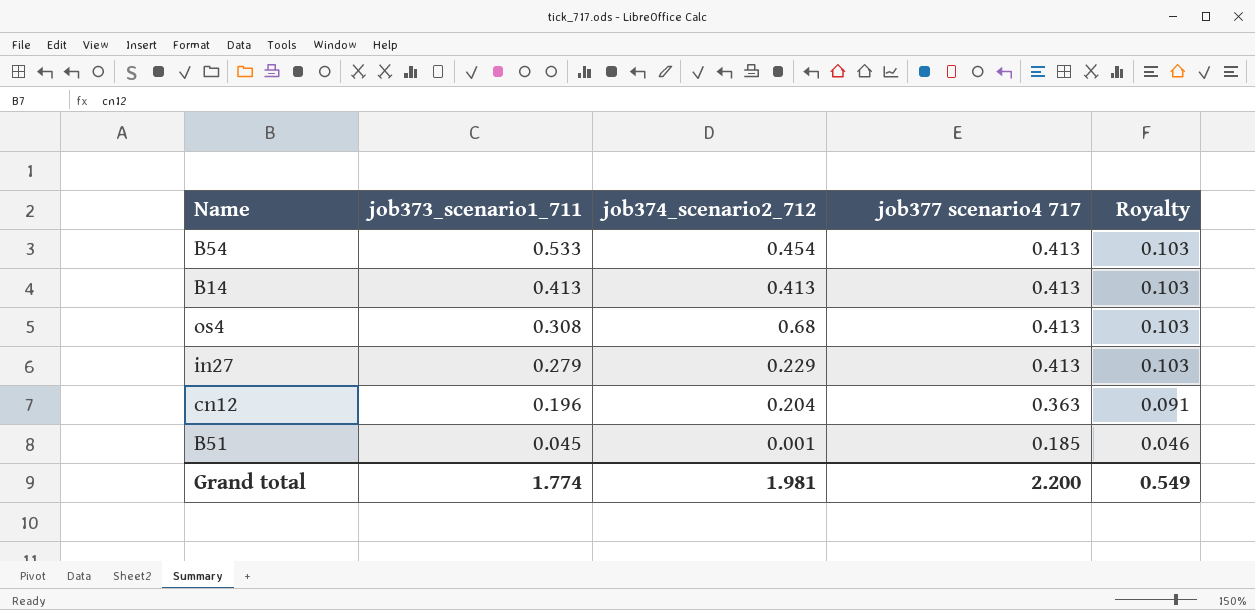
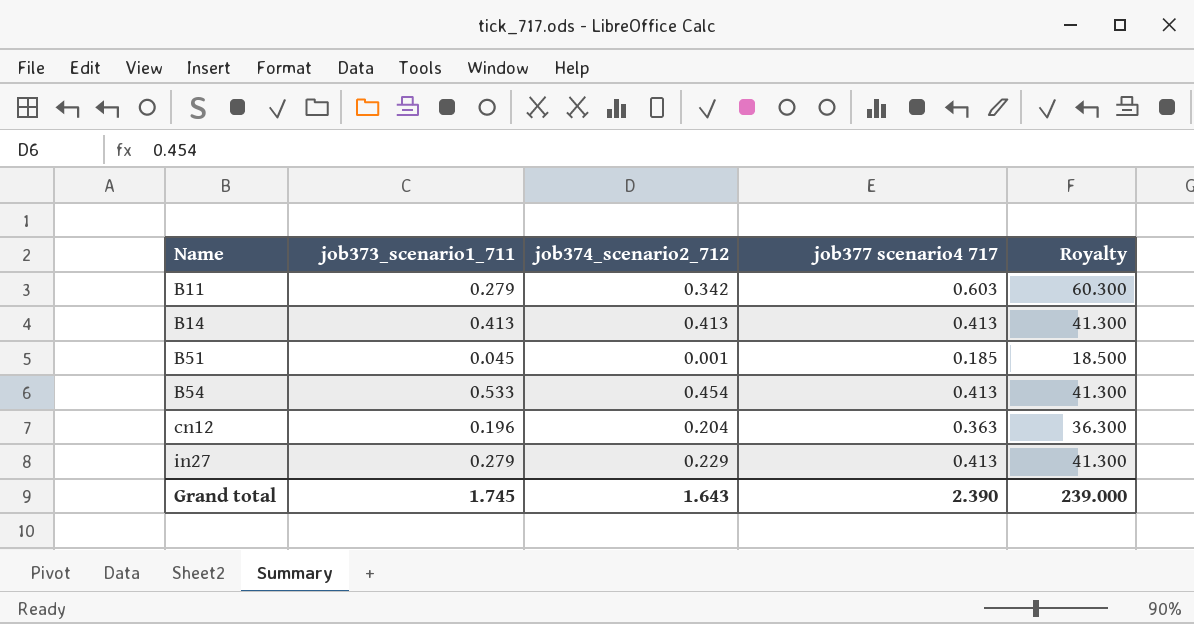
row order: job373_scenario1_711 descending -> Name ascending
column Royalty | formula: [job377 scenario4 717] * 0.25 -> [job377 scenario4 717] * 100
row os4: 0.308 | 0.68 | 0.413 | 0.103 -> none
row B11: none -> 0.279 | 0.342 | 0.603 | 60.300
Grand total | job373_scenario1_711: 1.774 -> 1.745
Grand total | job374_scenario2_712: 1.981 -> 1.643
Grand total | job377 scenario4 717: 2.200 -> 2.390
Grand total | Royalty: 0.549 -> 239.000

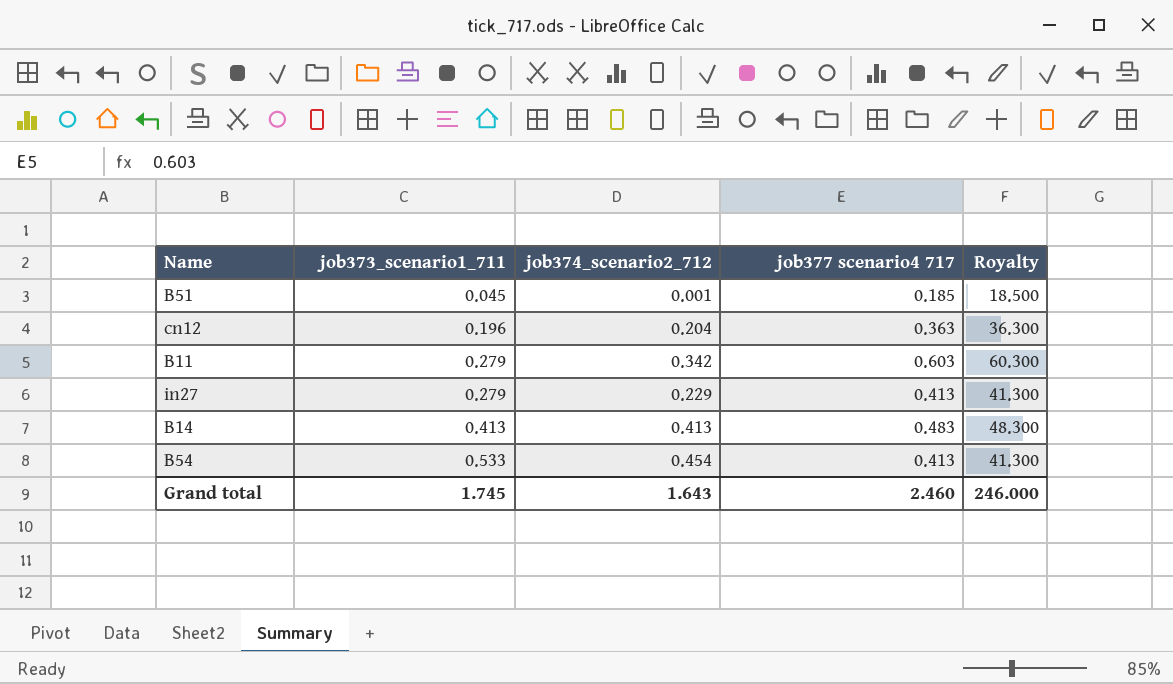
row order: Name ascending -> job373_scenario1_711 ascending
B14 | job377 scenario4 717: 0.413 -> 0.483
B14 | Royalty: 41.300 -> 48.300
Grand total | job377 scenario4 717: 2.390 -> 2.460
Grand total | Royalty: 239.000 -> 246.000

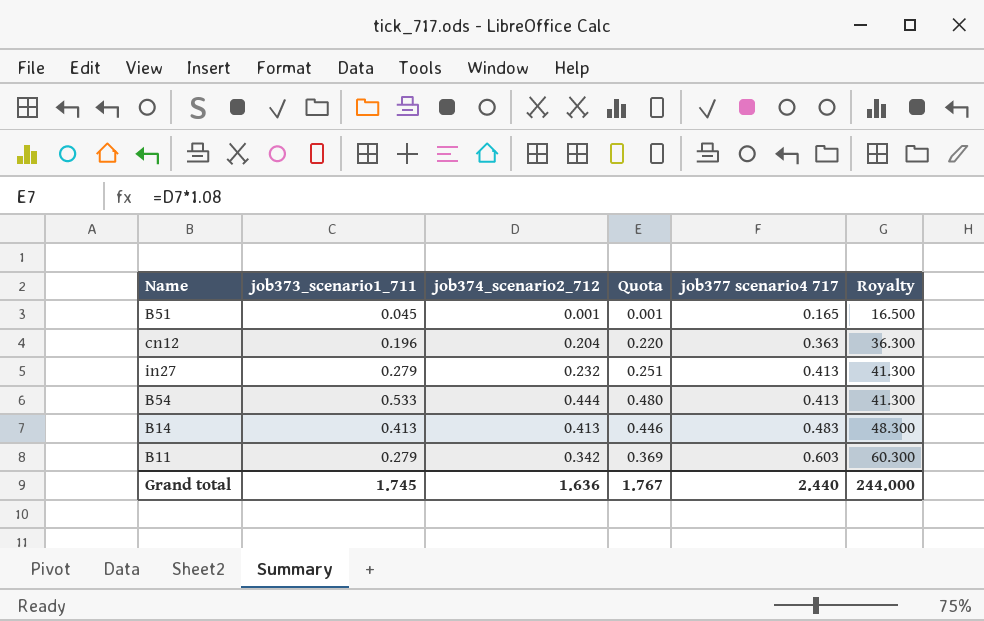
row order: job373_scenario1_711 ascending -> job377 scenario4 717 ascending
column Quota | formula: none -> [job374_scenario2_712] * 1.08
B51 | job377 scenario4 717: 0.185 -> 0.165
B51 | Royalty: 18.500 -> 16.500
in27 | job374_scenario2_712: 0.229 -> 0.232
B54 | job374_scenario2_712: 0.454 -> 0.444
Grand total | job374_scenario2_712: 1.643 -> 1.636
Grand total | job377 scenario4 717: 2.460 -> 2.440
Grand total | Royalty: 246.000 -> 244.000

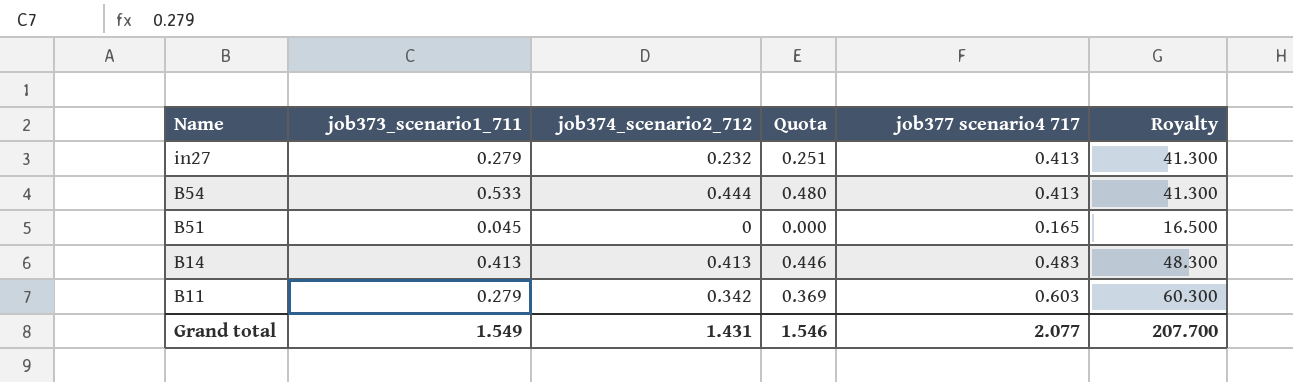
row order: job377 scenario4 717 ascending -> Name descending
row cn12: 0.196 | 0.204 | 0.220 | 0.363 | 36.300 -> none
B51 | job374_scenario2_712: 0.001 -> 0
B51 | Quota: 0.001 -> 0.000
Grand total | job373_scenario1_711: 1.745 -> 1.549
Grand total | job374_scenario2_712: 1.636 -> 1.431
Grand total | Quota: 1.767 -> 1.546
Grand total | job377 scenario4 717: 2.440 -> 2.077
Grand total | Royalty: 244.000 -> 207.700

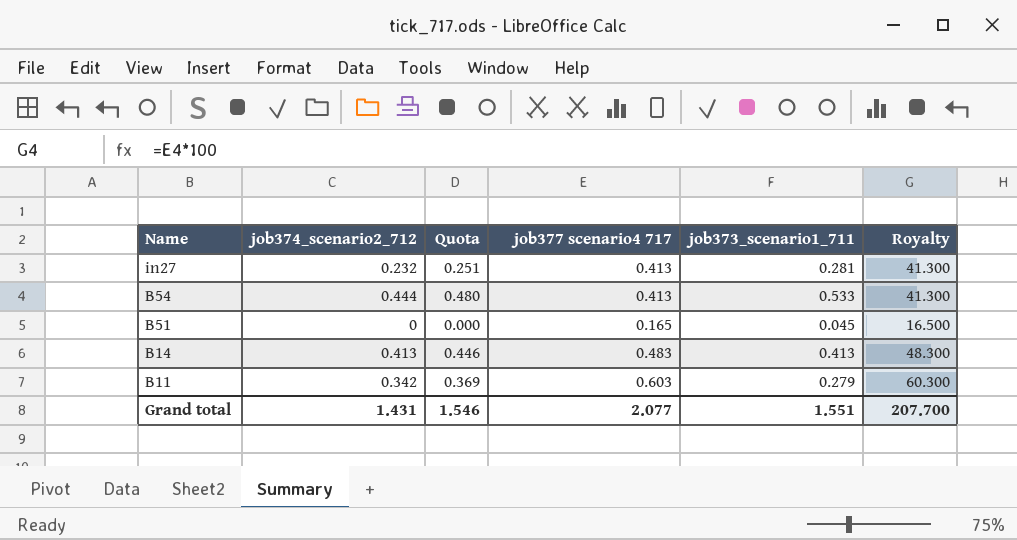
column job373_scenario1_711 | position: 2 -> 5
in27 | job373_scenario1_711: 0.279 -> 0.281
Grand total | job373_scenario1_711: 1.549 -> 1.551

